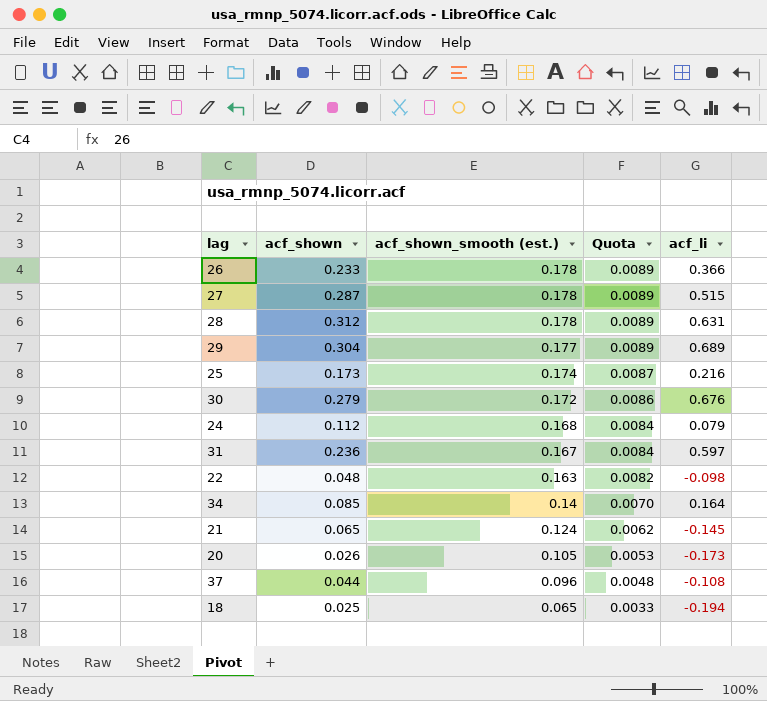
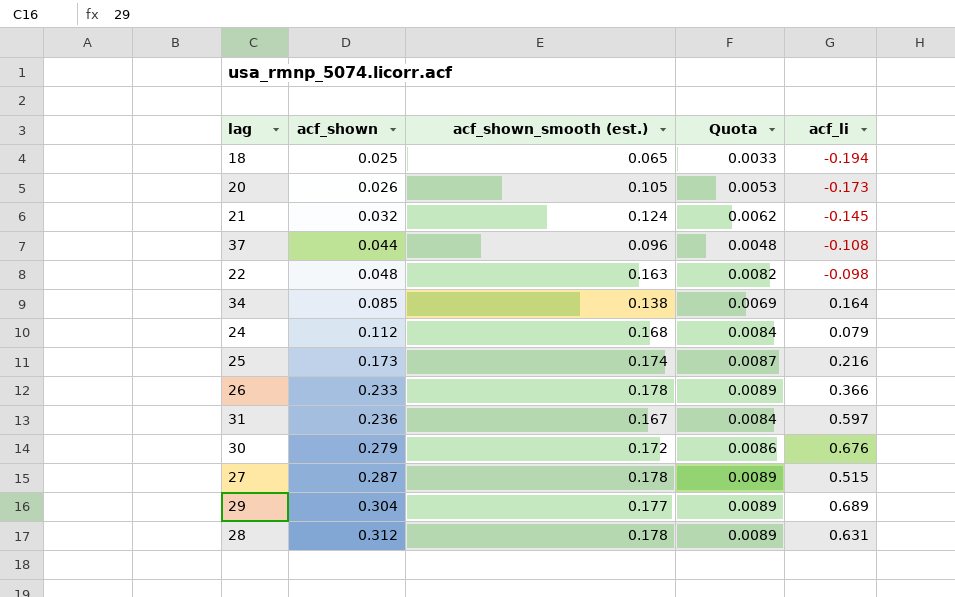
row order: acf_shown_smooth (est.) descending -> acf_shown ascending
21 | acf_shown: 0.065 -> 0.032
34 | acf_shown_smooth (est.): 0.14 -> 0.138
34 | Quota: 0.0070 -> 0.0069

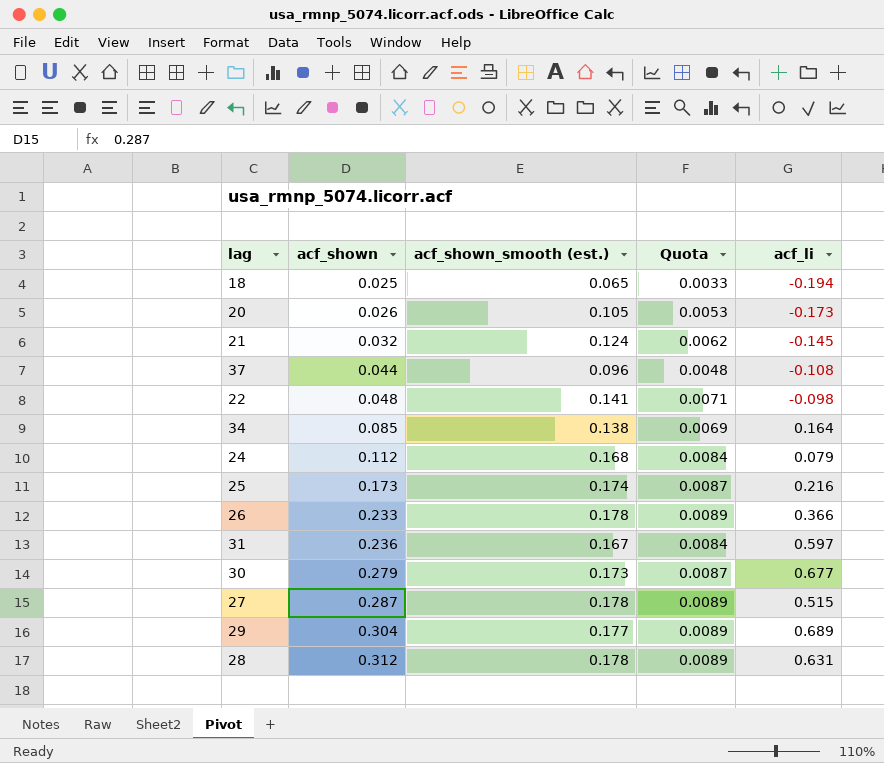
22 | acf_shown_smooth (est.): 0.163 -> 0.141
22 | Quota: 0.0082 -> 0.0071
30 | acf_shown_smooth (est.): 0.172 -> 0.173
30 | Quota: 0.0086 -> 0.0087
30 | acf_li: 0.676 -> 0.677

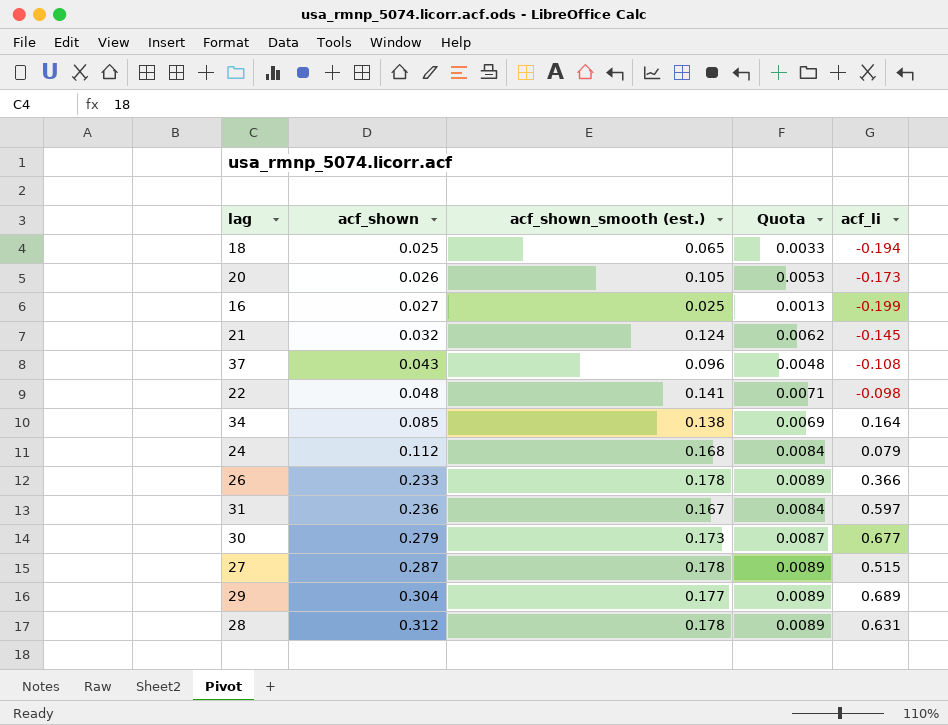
row 25: 0.173 | 0.174 | 0.0087 | 0.216 -> none
row 16: none -> 0.027 | 0.025 | 0.0013 | -0.199
37 | acf_shown: 0.044 -> 0.043

